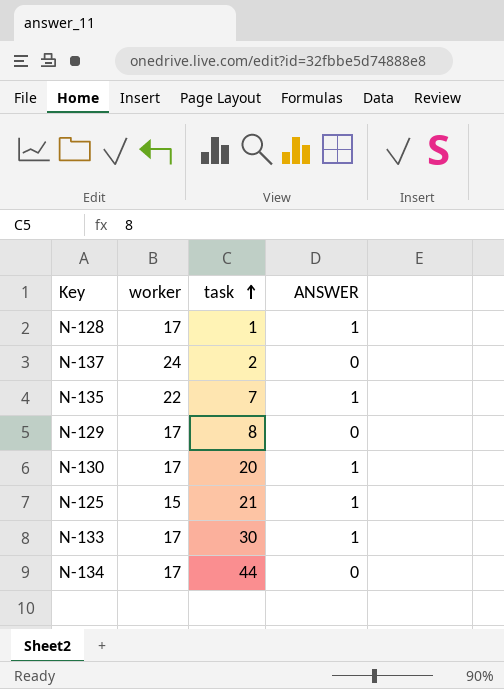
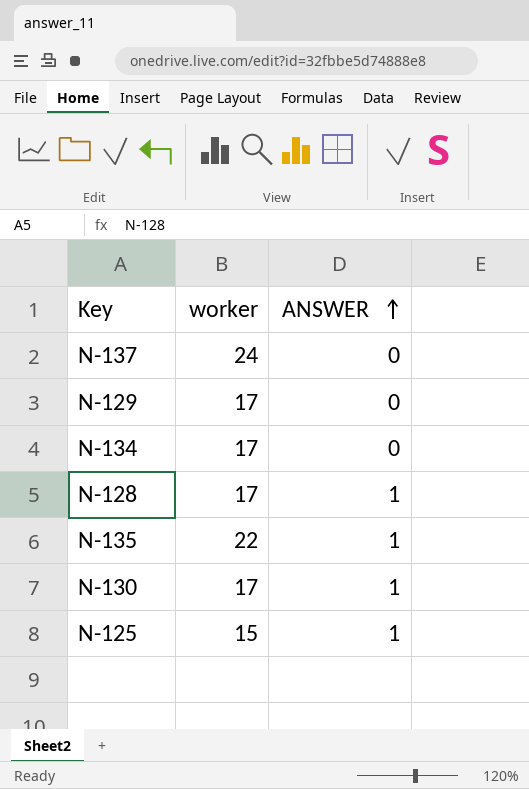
row order: task ascending -> ANSWER ascending
column task | position: 3 -> none
row N-133: 17 | 30 | 1 -> none

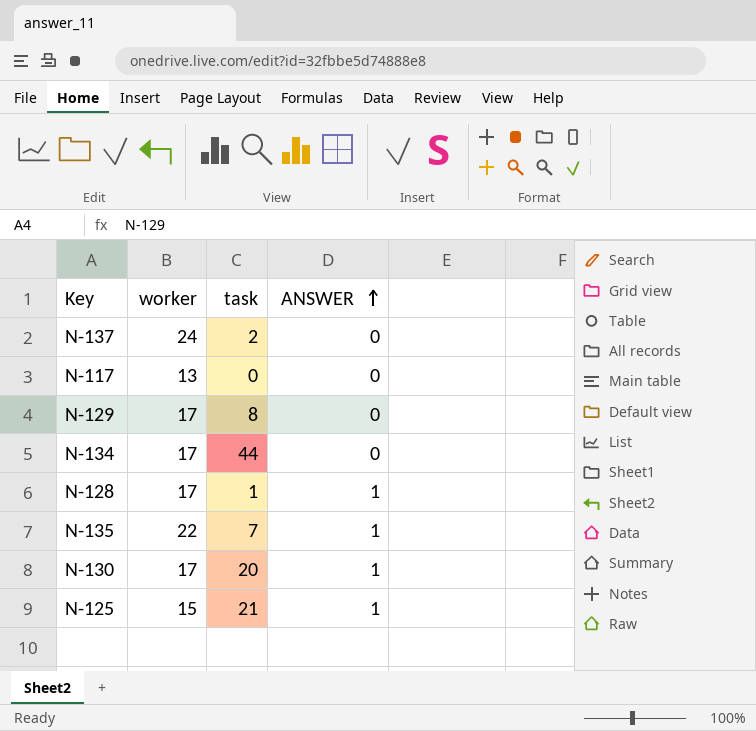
column task | position: none -> 3
row N-117: none -> 13 | 0 | 0

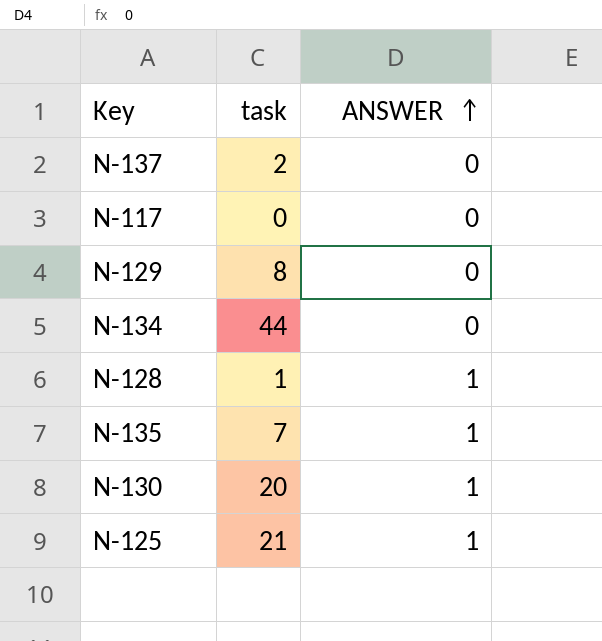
column worker | position: 2 -> none

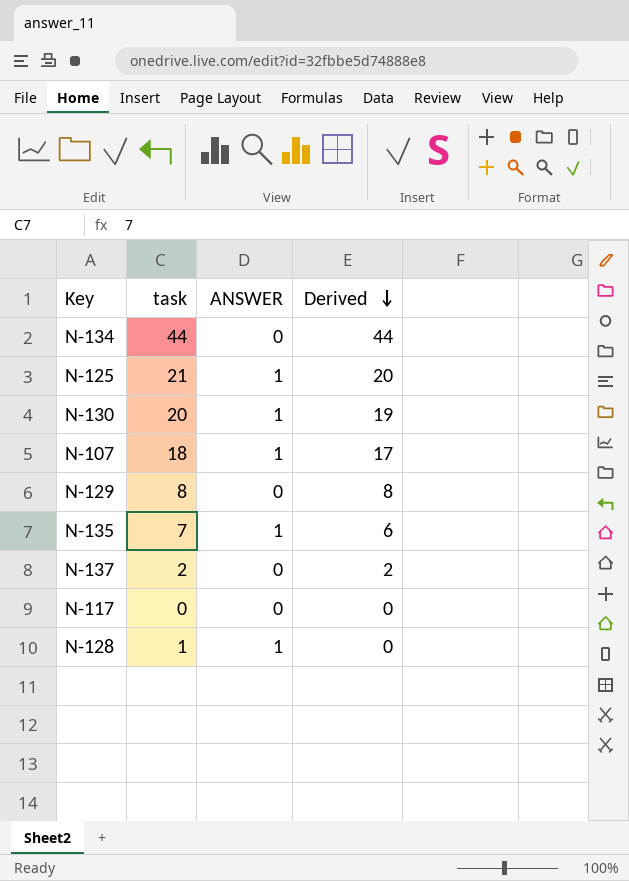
row order: ANSWER ascending -> Derived descending
column Derived | formula: none -> [task] - [ANSWER]
row N-107: none -> 18 | 1 | 17

